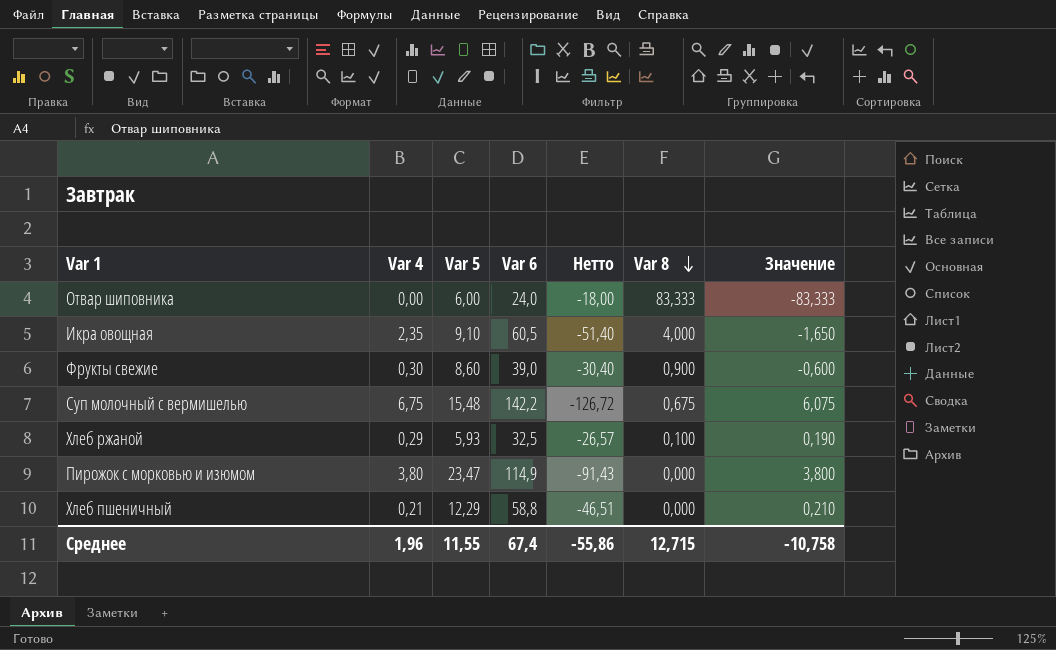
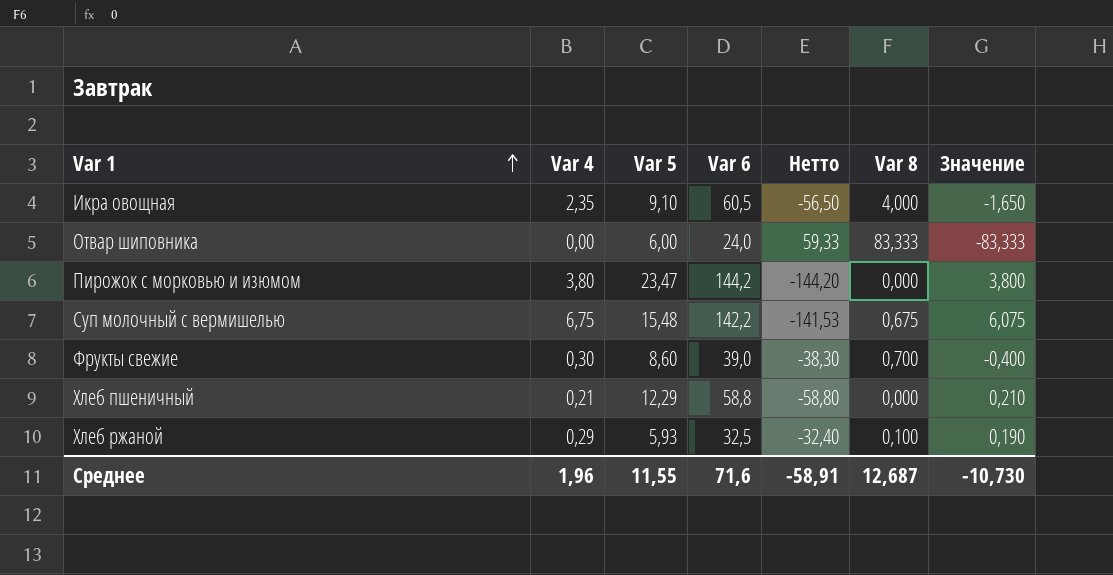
row order: Var 8 descending -> Var 1 ascending
column Нетто | formula: [Var 5] - [Var 6] -> [Var 8] - [Var 6]
Пирожок с морковью и изюмом | Var 6: 114,9 -> 144,2
Фрукты свежие | Var 8: 0,900 -> 0,700
Фрукты свежие | Значение: -0,600 -> -0,400
Среднее | Var 6: 67,4 -> 71,6
Среднее | Нетто: -55,86 -> -58,91
Среднее | Var 8: 12,715 -> 12,687
Среднее | Значение: -10,758 -> -10,730

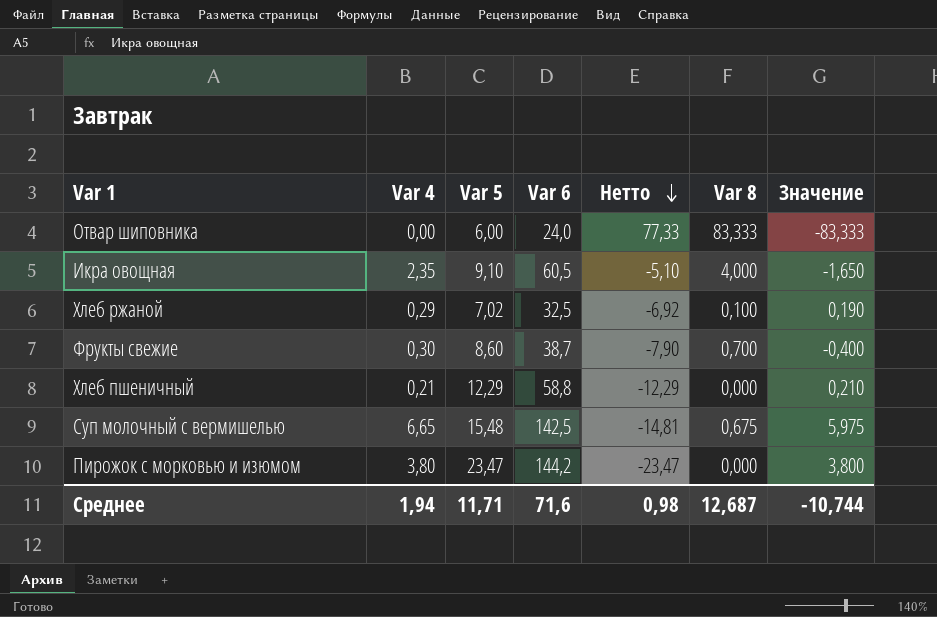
row order: Var 1 ascending -> Нетто descending
column Нетто | formula: [Var 8] - [Var 6] -> [Var 8] - [Var 5]
Хлеб ржаной | Var 5: 5,93 -> 7,02
Фрукты свежие | Var 6: 39,0 -> 38,7
Суп молочный с вермишелью | Var 4: 6,75 -> 6,65
Суп молочный с вермишелью | Var 6: 142,2 -> 142,5
Суп молочный с вермишелью | Значение: 6,075 -> 5,975
Среднее | Var 4: 1,96 -> 1,94
Среднее | Var 5: 11,55 -> 11,71
Среднее | Нетто: -58,91 -> 0,98
Среднее | Значение: -10,730 -> -10,744

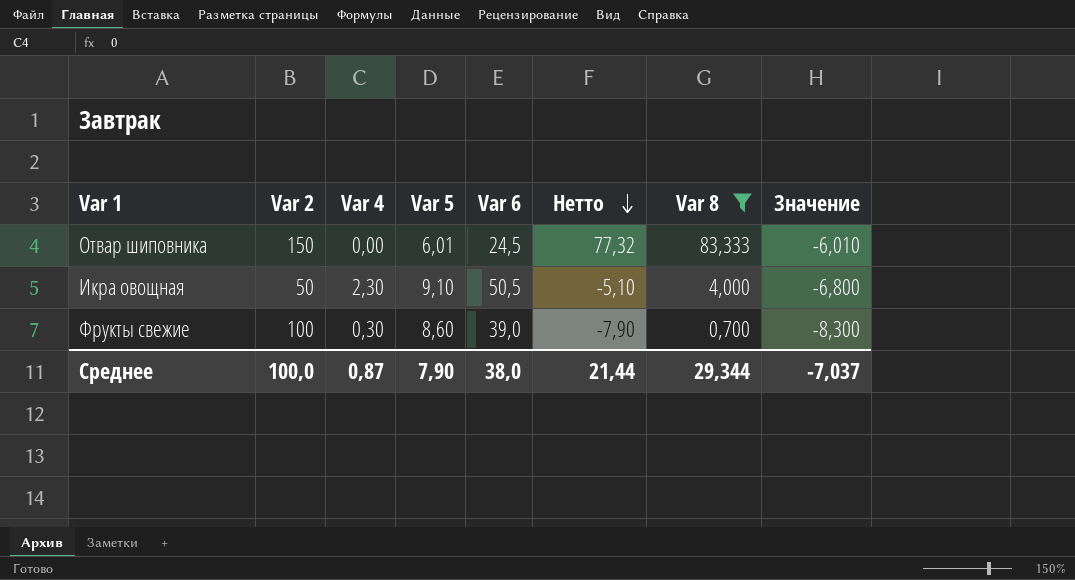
filter: none -> Var 8 >= 0,700
column Var 2 | position: none -> 2
column Значение | formula: [Var 4] - [Var 8] -> [Var 4] - [Var 5]
Отвар шиповника | Var 5: 6,00 -> 6,01
Отвар шиповника | Var 6: 24,0 -> 24,5
Отвар шиповника | Нетто: 77,33 -> 77,32
Икра овощная | Var 4: 2,35 -> 2,30
Икра овощная | Var 6: 60,5 -> 50,5
Фрукты свежие | Var 6: 38,7 -> 39,0
Среднее | Var 4: 1,94 -> 0,87
Среднее | Var 5: 11,71 -> 7,90
Среднее | Var 6: 71,6 -> 38,0
Среднее | Нетто: 0,98 -> 21,44
Среднее | Var 8: 12,687 -> 29,344
Среднее | Значение: -10,744 -> -7,037

